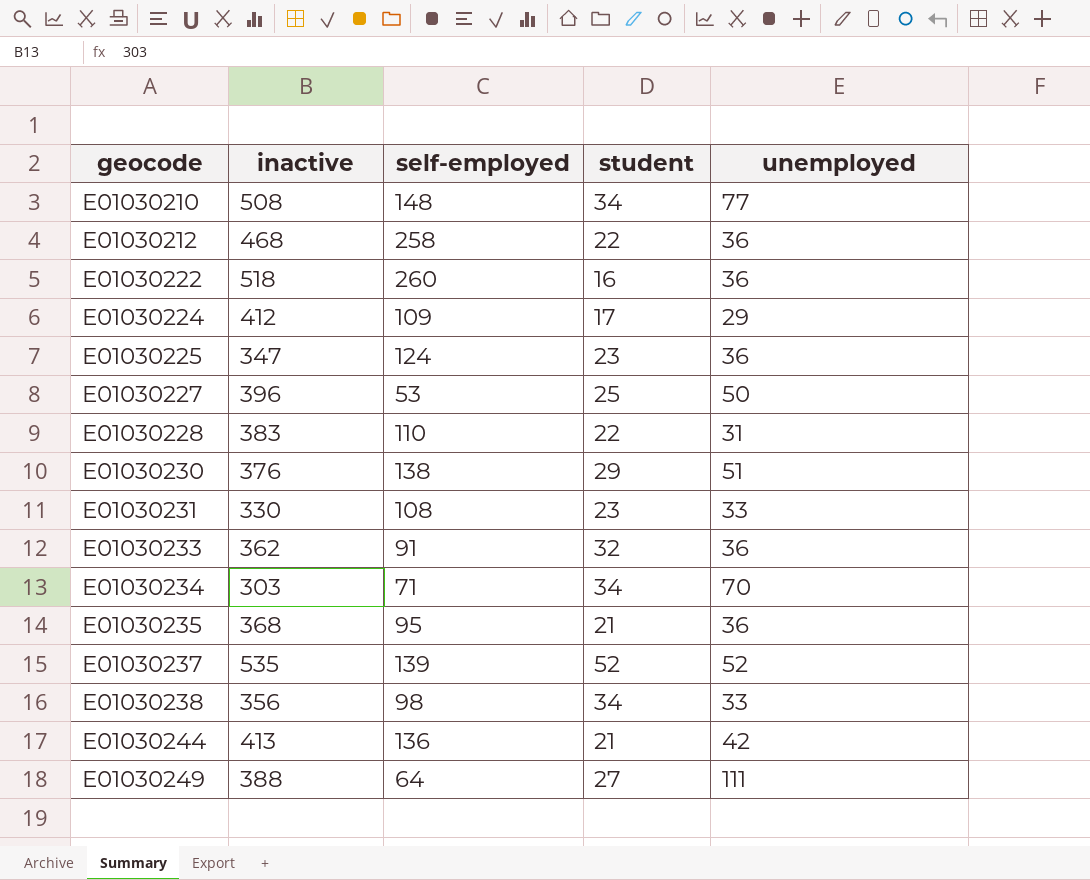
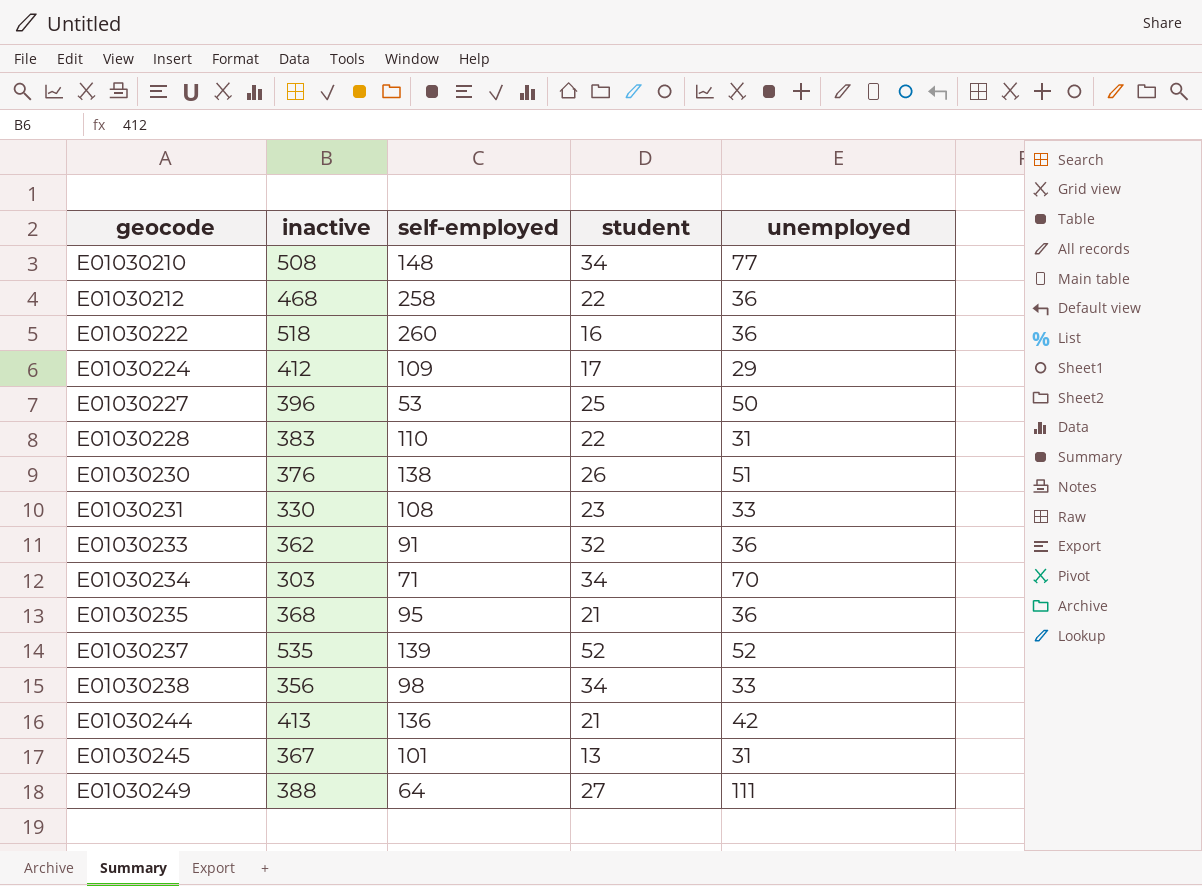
row E01030225: 347 | 124 | 23 | 36 -> none
E01030230 | student: 29 -> 26
row E01030245: none -> 367 | 101 | 13 | 31

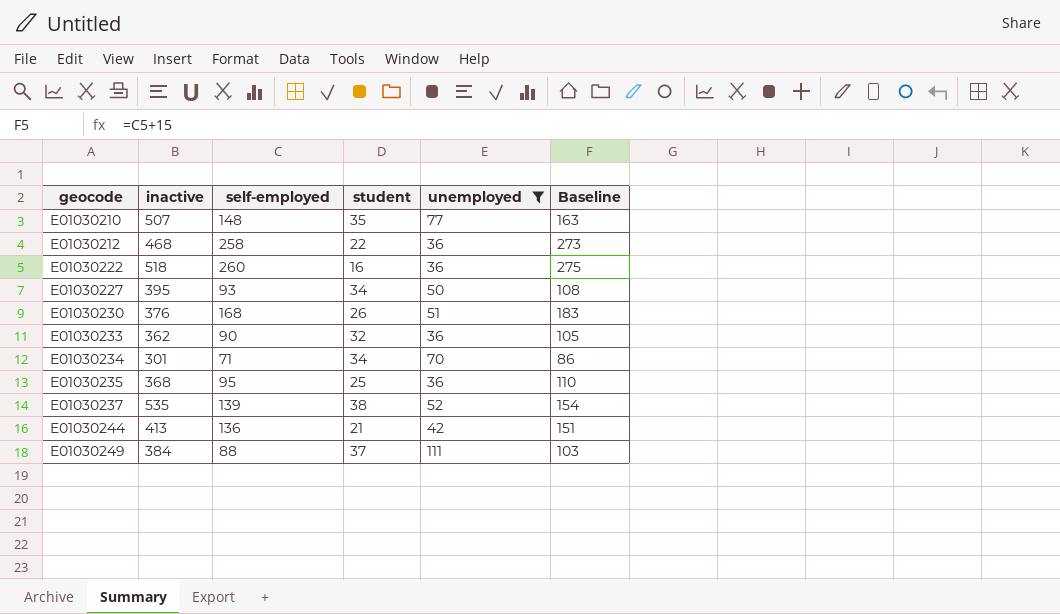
filter: none -> unemployed >= 36
column Baseline | formula: none -> [self-employed] + 15
E01030210 | inactive: 508 -> 507
E01030210 | student: 34 -> 35
E01030227 | inactive: 396 -> 395
E01030227 | self-employed: 53 -> 93
E01030227 | student: 25 -> 34
E01030230 | self-employed: 138 -> 168
E01030233 | self-employed: 91 -> 90
E01030234 | inactive: 303 -> 301
E01030235 | student: 21 -> 25
E01030237 | student: 52 -> 38
E01030249 | inactive: 388 -> 384
E01030249 | self-employed: 64 -> 88
E01030249 | student: 27 -> 37

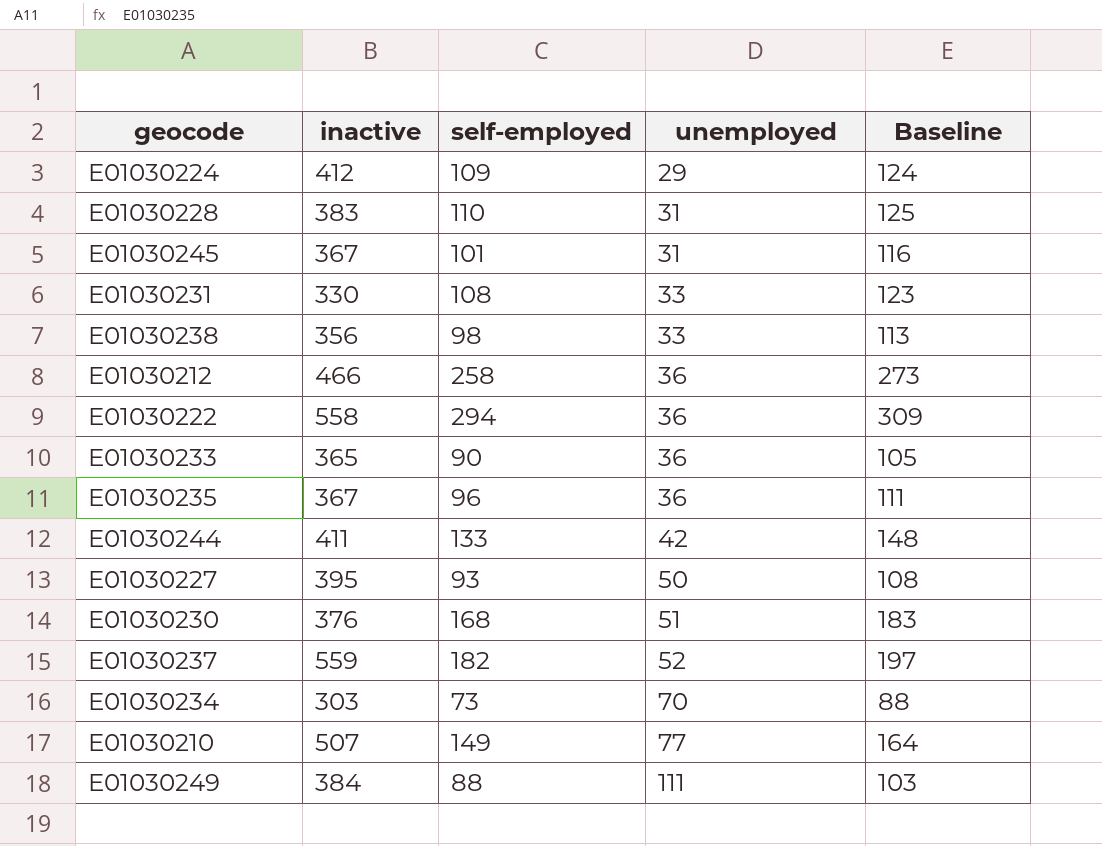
filter: unemployed >= 36 -> none
row order: geocode ascending -> unemployed ascending
column student | position: 4 -> none
E01030212 | inactive: 468 -> 466
E01030222 | inactive: 518 -> 558
E01030222 | self-employed: 260 -> 294
E01030222 | Baseline: 275 -> 309
E01030233 | inactive: 362 -> 365
E01030235 | inactive: 368 -> 367
E01030235 | self-employed: 95 -> 96
E01030235 | Baseline: 110 -> 111
E01030244 | inactive: 413 -> 411
E01030244 | self-employed: 136 -> 133
E01030244 | Baseline: 151 -> 148
E01030237 | inactive: 535 -> 559
E01030237 | self-employed: 139 -> 182
E01030237 | Baseline: 154 -> 197
E01030234 | inactive: 301 -> 303
E01030234 | self-employed: 71 -> 73
E01030234 | Baseline: 86 -> 88
E01030210 | self-employed: 148 -> 149
E01030210 | Baseline: 163 -> 164

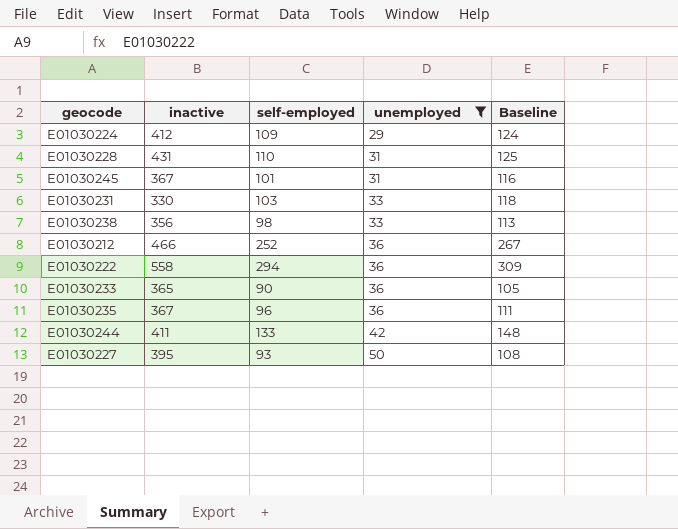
filter: none -> unemployed <= 50
E01030228 | inactive: 383 -> 431
E01030231 | self-employed: 108 -> 103
E01030231 | Baseline: 123 -> 118
E01030212 | self-employed: 258 -> 252
E01030212 | Baseline: 273 -> 267

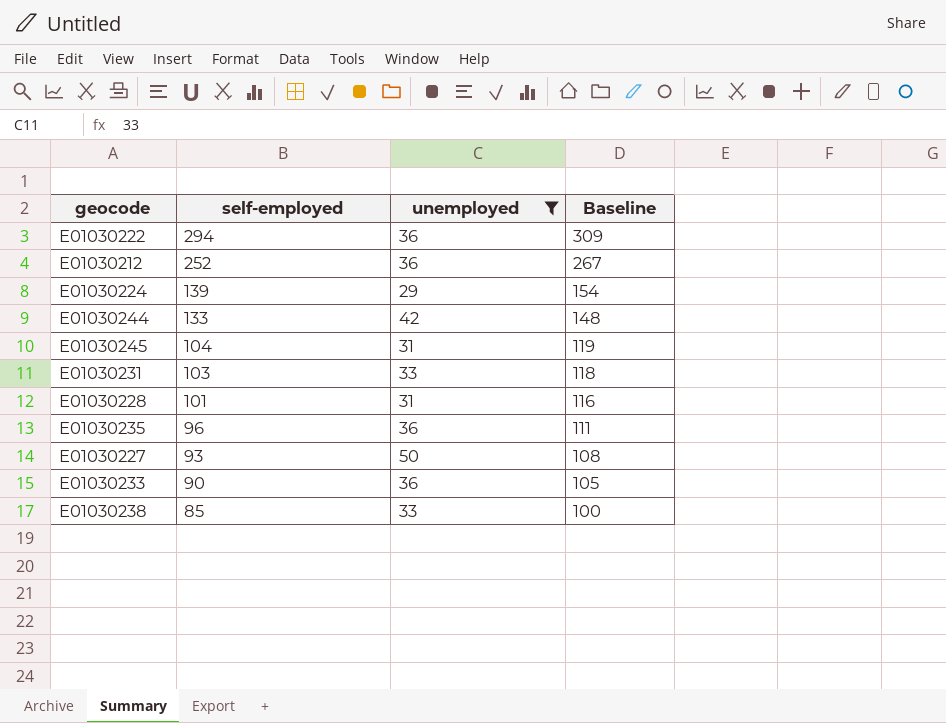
row order: unemployed ascending -> self-employed descending
column inactive | position: 2 -> none
E01030224 | self-employed: 109 -> 139
E01030224 | Baseline: 124 -> 154
E01030245 | self-employed: 101 -> 104
E01030245 | Baseline: 116 -> 119
E01030228 | self-employed: 110 -> 101
E01030228 | Baseline: 125 -> 116
E01030238 | self-employed: 98 -> 85
E01030238 | Baseline: 113 -> 100

